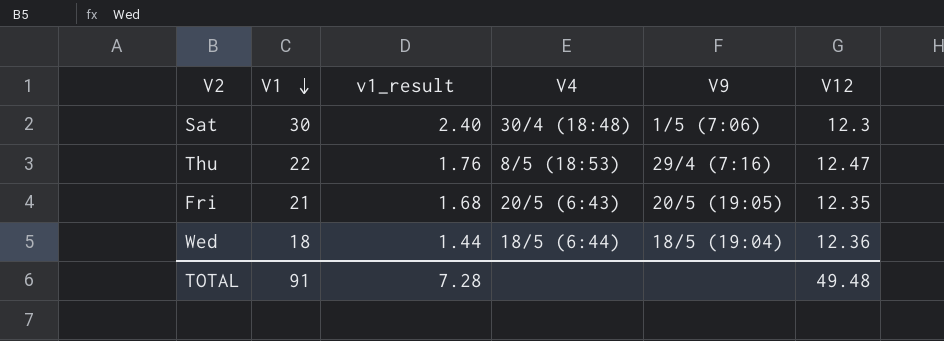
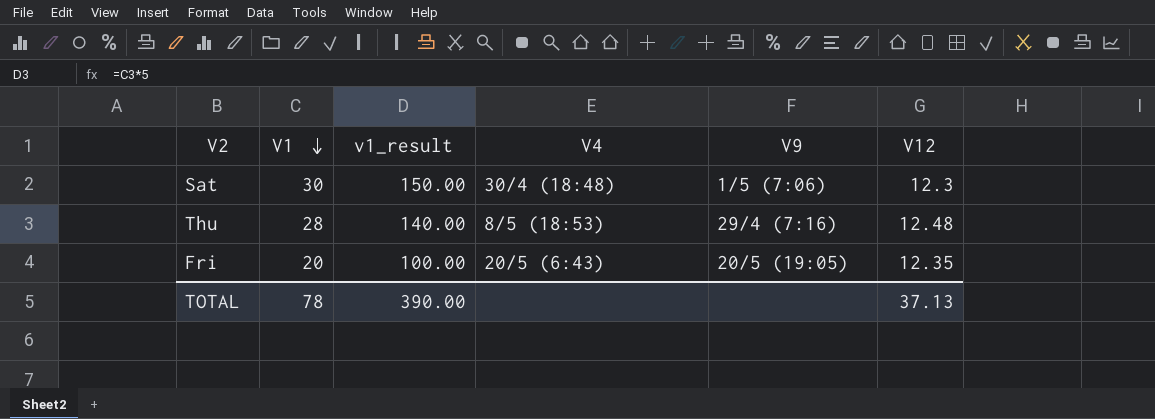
column v1_result | formula: [V1] * 0.08 -> [V1] * 5
row Wed: 18 | 1.44 | 18/5 (6:44) | 18/5 (19:04) | 12.36 -> none
Thu | V1: 22 -> 28
Thu | V12: 12.47 -> 12.48
Fri | V1: 21 -> 20
TOTAL | V1: 91 -> 78
TOTAL | v1_result: 7.28 -> 390.00
TOTAL | V12: 49.48 -> 37.13

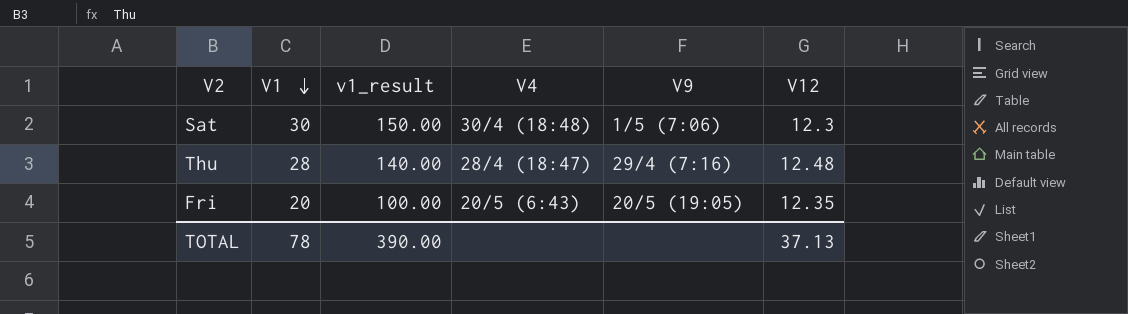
Thu | V4: 8/5 (18:53) -> 28/4 (18:47)

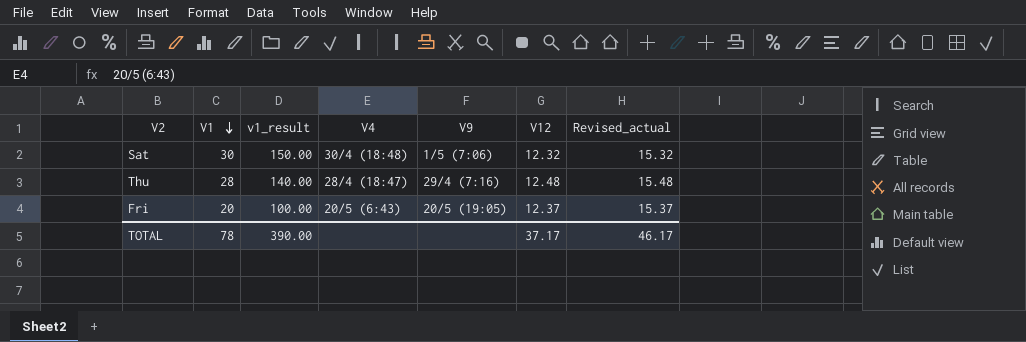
column Revised_actual | formula: none -> [V12] + 3
Sat | V12: 12.3 -> 12.32
Fri | V12: 12.35 -> 12.37
TOTAL | V12: 37.13 -> 37.17

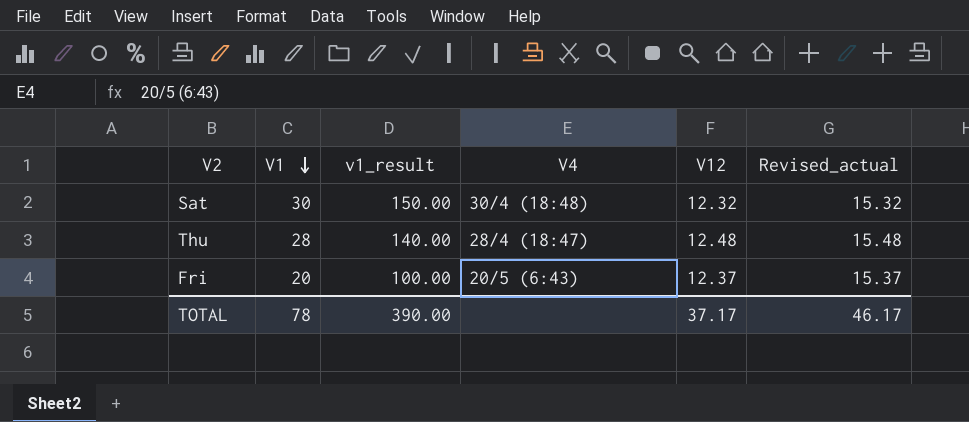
column V9 | position: 5 -> none

